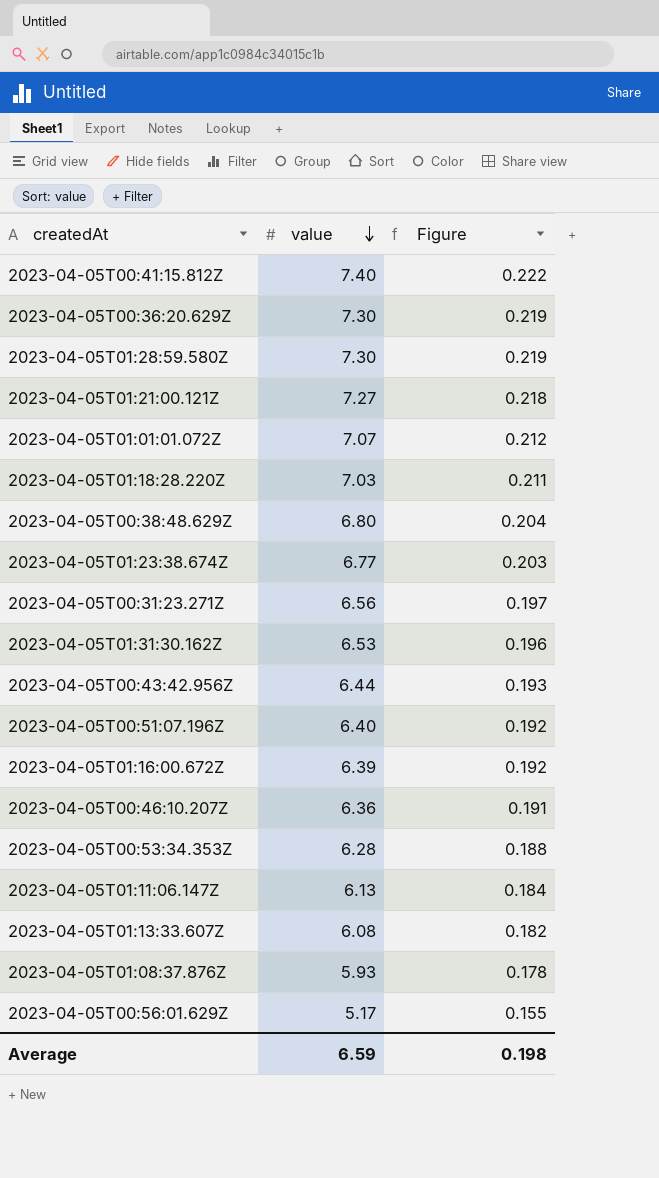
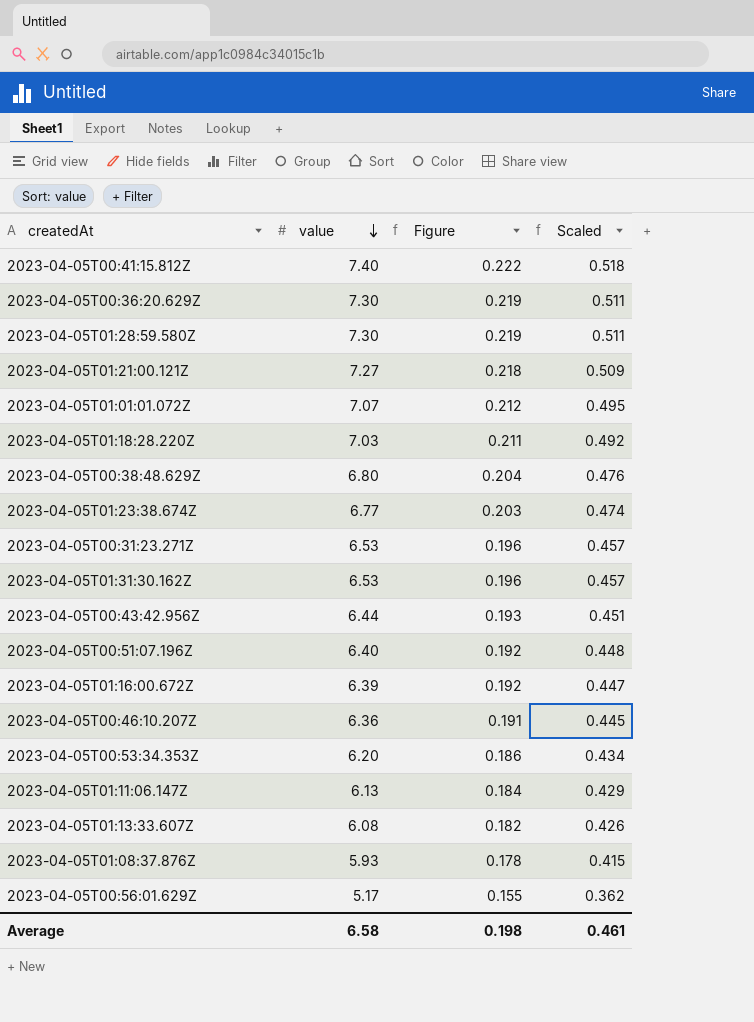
column Scaled | formula: none -> [value] * 0.07
2023-04-05T00:31:23.271Z | value: 6.56 -> 6.53
2023-04-05T00:31:23.271Z | Figure: 0.197 -> 0.196
2023-04-05T00:53:34.353Z | value: 6.28 -> 6.20
2023-04-05T00:53:34.353Z | Figure: 0.188 -> 0.186
Average | value: 6.59 -> 6.58

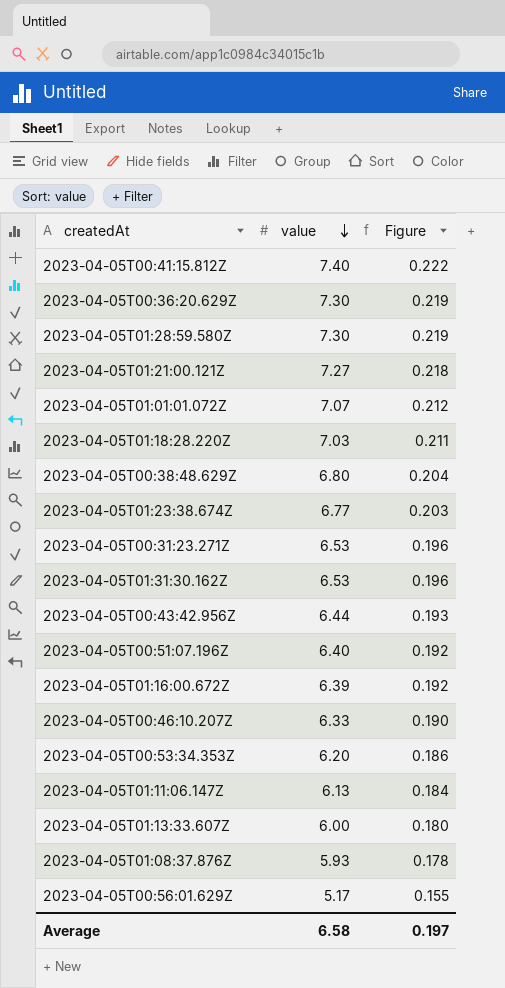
column Scaled | formula: [value] * 0.07 -> none
2023-04-05T00:46:10.207Z | value: 6.36 -> 6.33
2023-04-05T00:46:10.207Z | Figure: 0.191 -> 0.190
2023-04-05T01:13:33.607Z | value: 6.08 -> 6.00
2023-04-05T01:13:33.607Z | Figure: 0.182 -> 0.180
Average | Figure: 0.198 -> 0.197

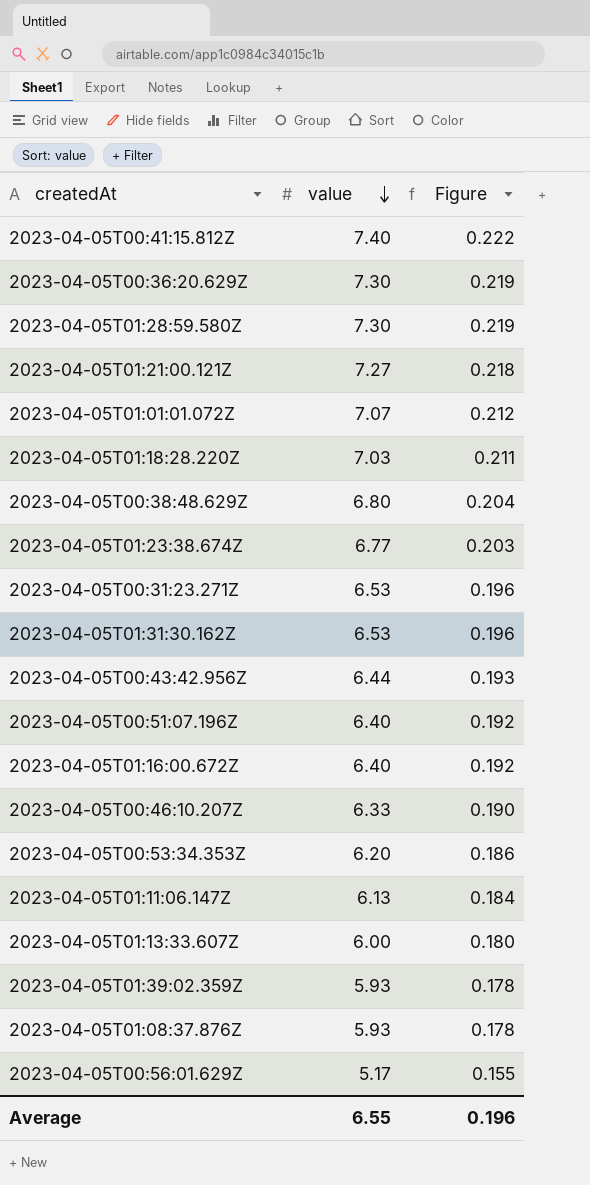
2023-04-05T01:16:00.672Z | value: 6.39 -> 6.40
row 2023-04-05T01:39:02.359Z: none -> 5.93 | 0.178
Average | value: 6.58 -> 6.55
Average | Figure: 0.197 -> 0.196

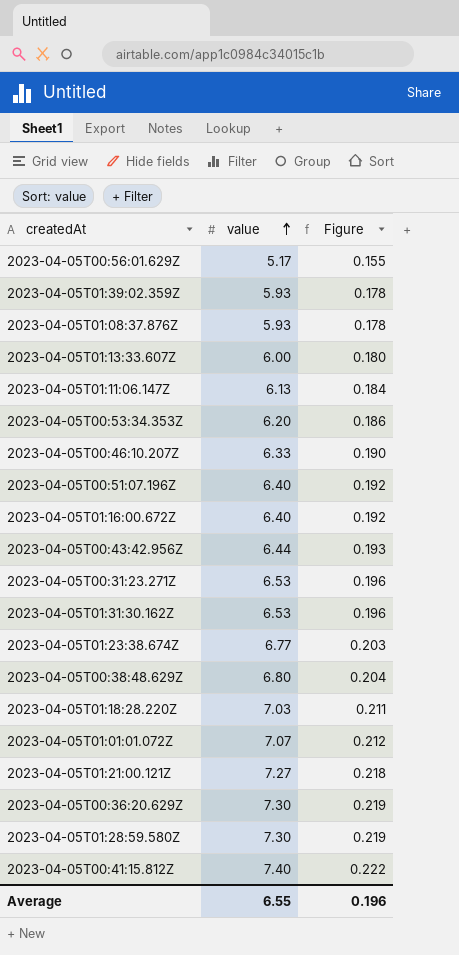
row order: value descending -> value ascending

